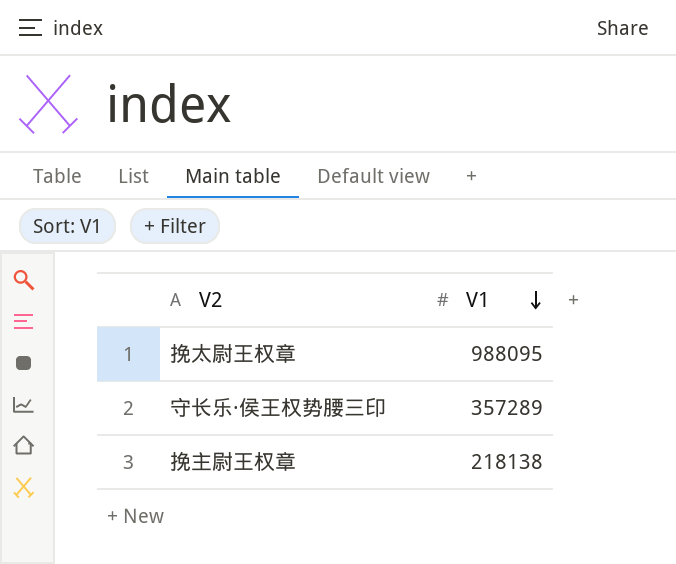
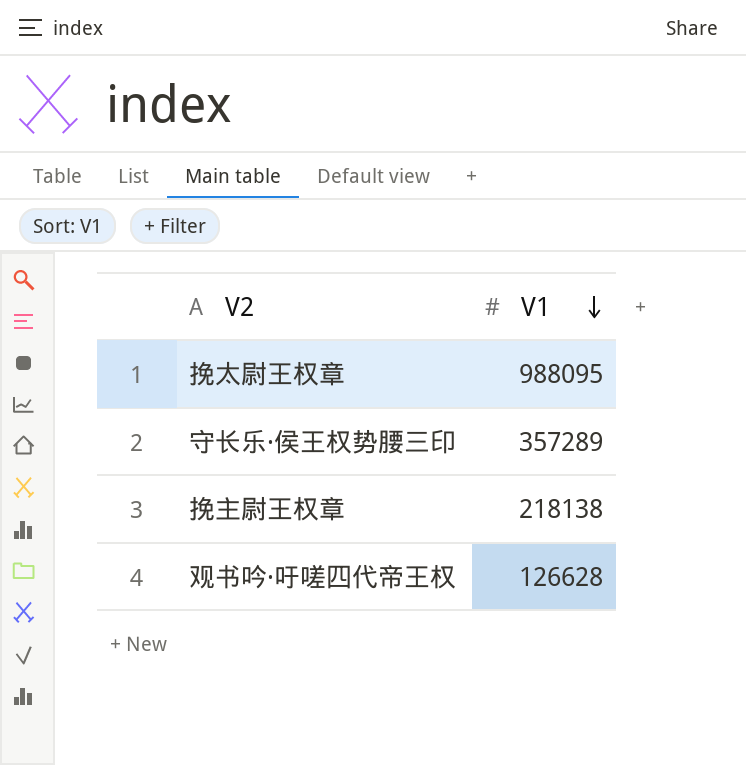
row 观书吟·吁嗟四代帝王权: none -> 126628

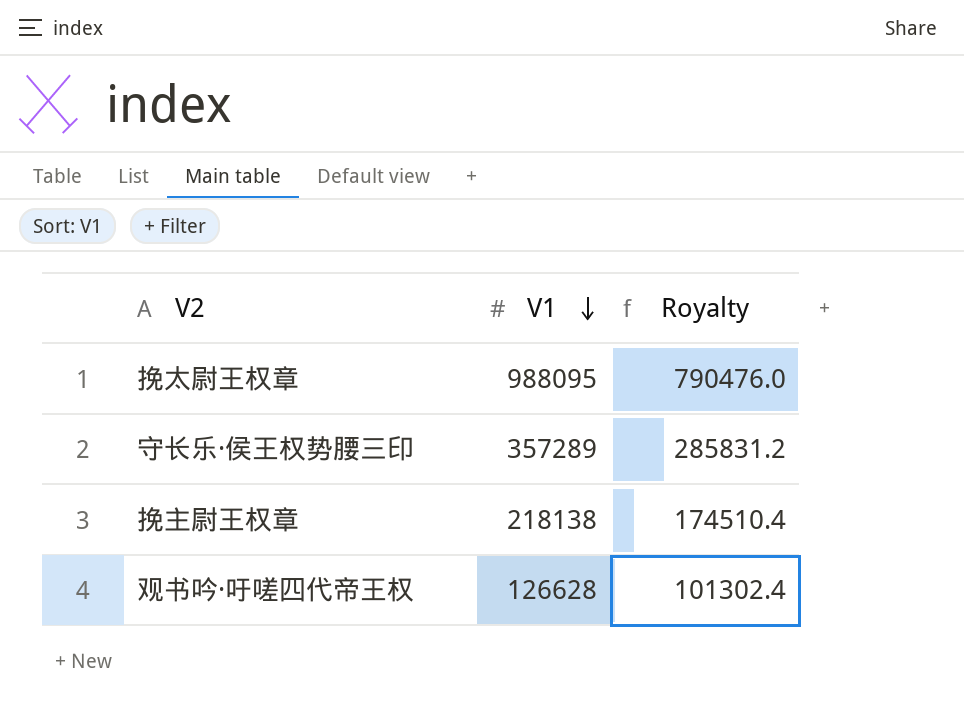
column Royalty | formula: none -> [V1] * 0.8

